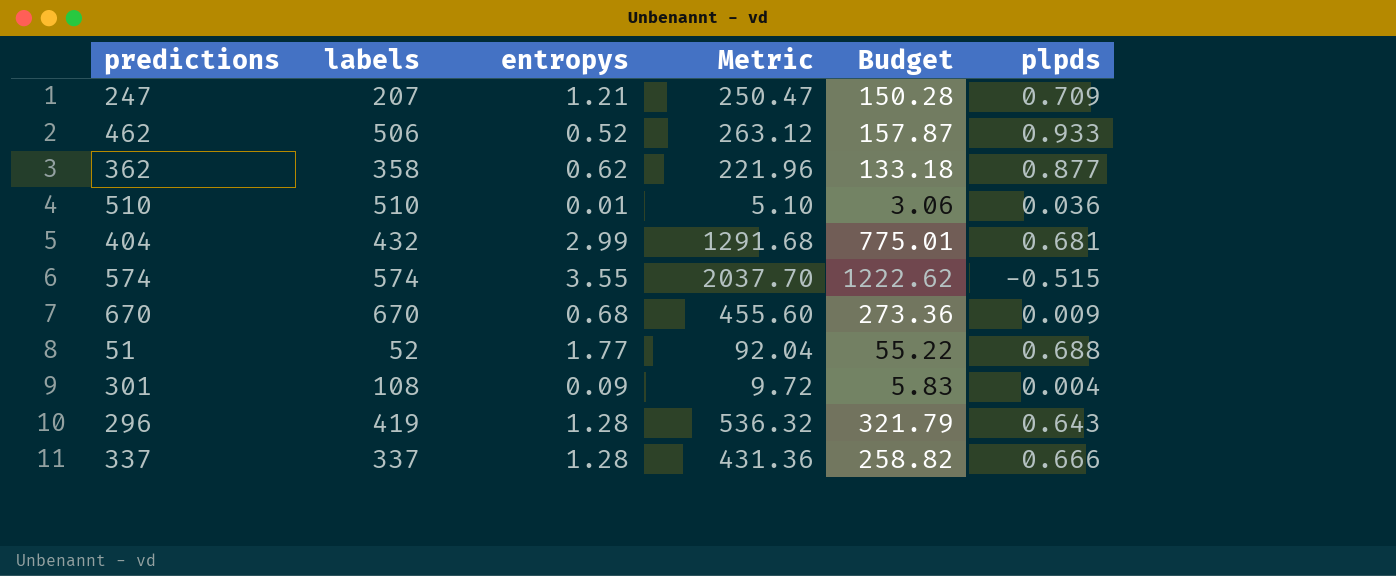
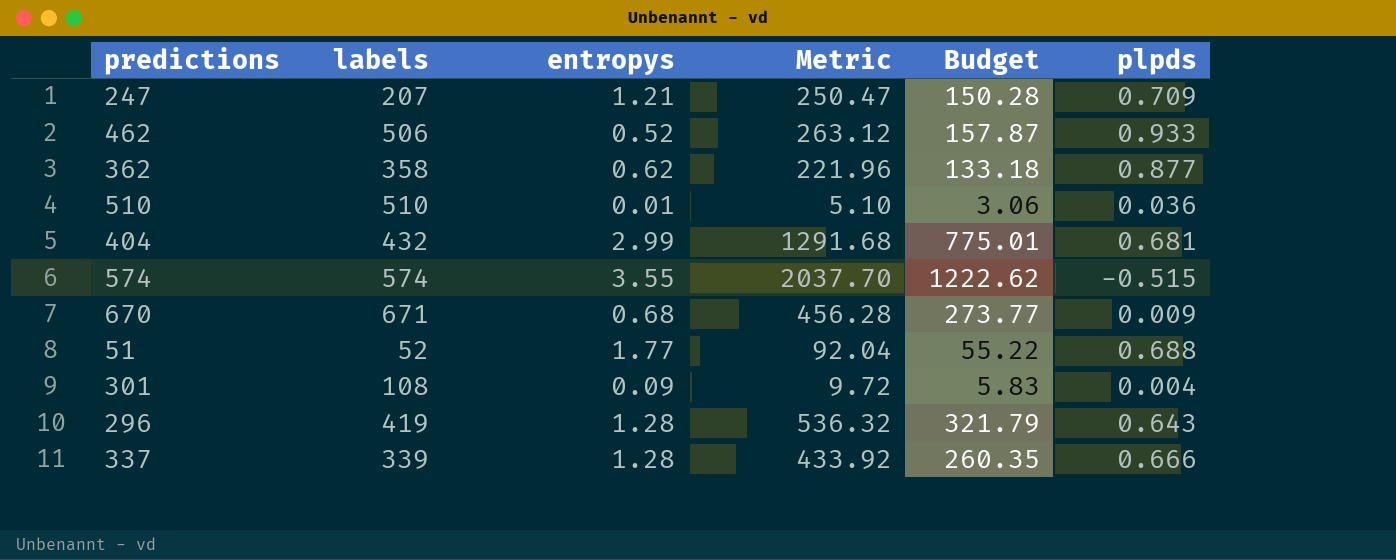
670 | labels: 670 -> 671
670 | Metric: 455.60 -> 456.28
670 | Budget: 273.36 -> 273.77
337 | labels: 337 -> 339
337 | Metric: 431.36 -> 433.92
337 | Budget: 258.82 -> 260.35

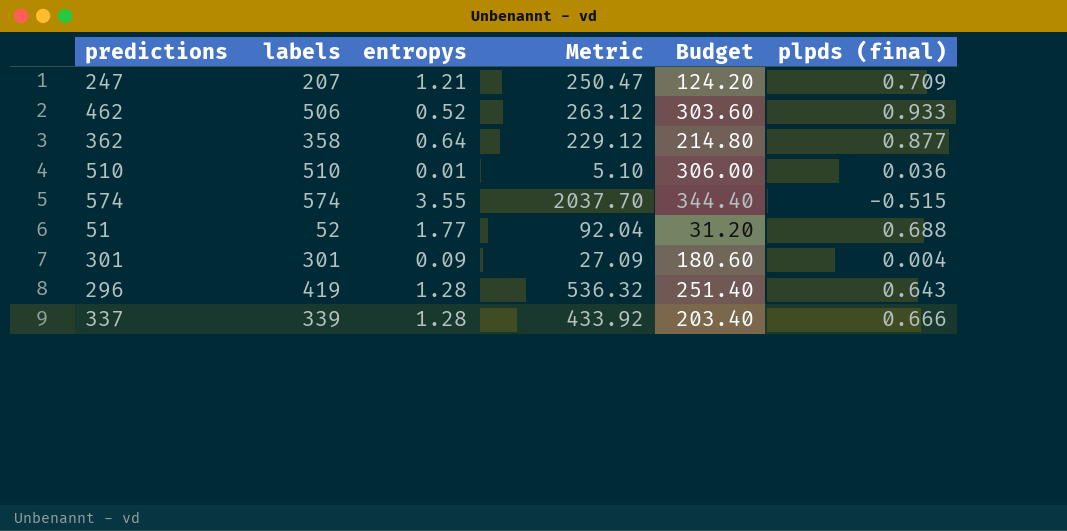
column Budget | formula: [Metric] * 0.6 -> [labels] * 0.6
column name: plpds -> plpds (final)
row 404: 432 | 2.99 | 1291.68 | 775.01 | 0.681 -> none
row 670: 671 | 0.68 | 456.28 | 273.77 | 0.009 -> none
362 | entropys: 0.62 -> 0.64
362 | Metric: 221.96 -> 229.12
301 | labels: 108 -> 301
301 | Metric: 9.72 -> 27.09

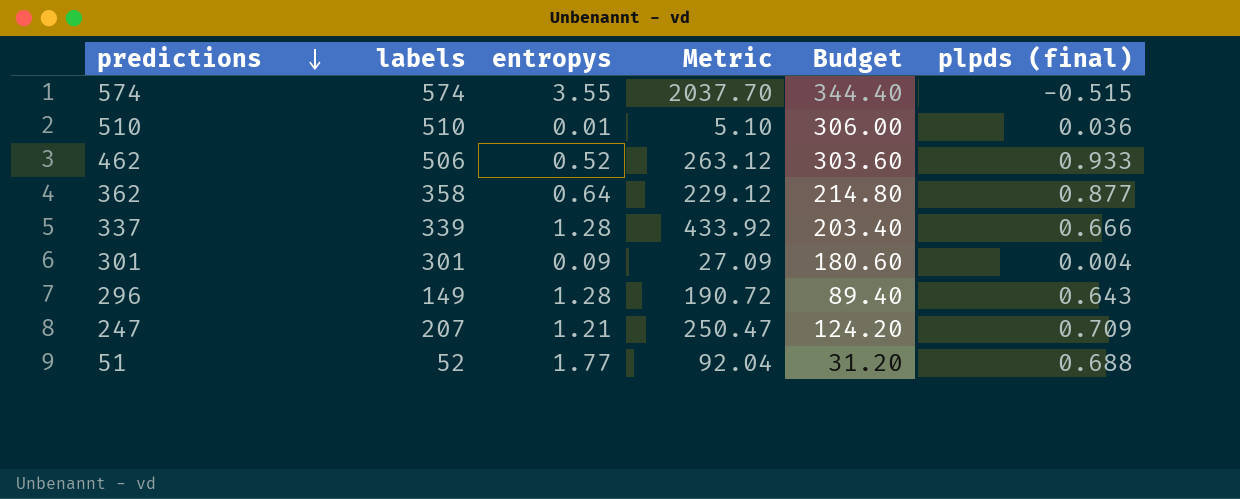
row order: none -> predictions descending
296 | labels: 419 -> 149
296 | Metric: 536.32 -> 190.72
296 | Budget: 251.40 -> 89.40

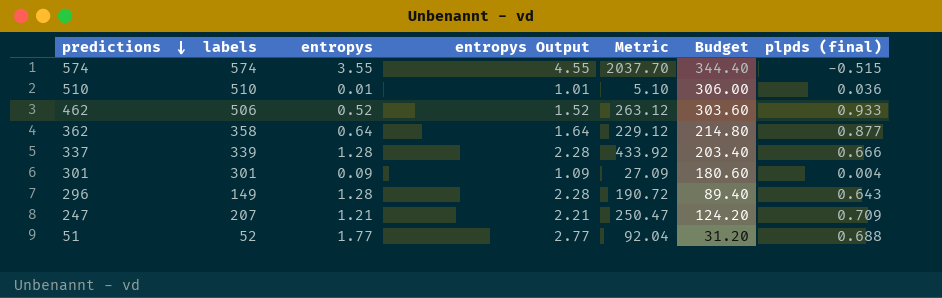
column entropys Output | formula: none -> [entropys] + 1

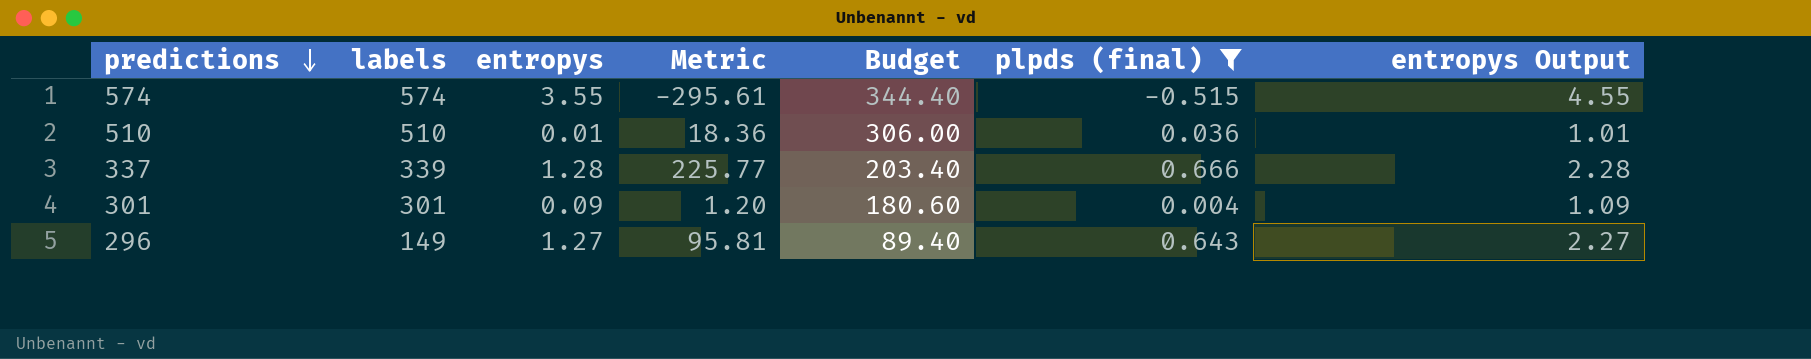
filter: none -> plpds (final) <= 0.666
column Metric | formula: [labels] * [entropys] -> [labels] * [plpds (final)]
column entropys Output | position: 4 -> 7
296 | entropys: 1.28 -> 1.27
296 | entropys Output: 2.28 -> 2.27

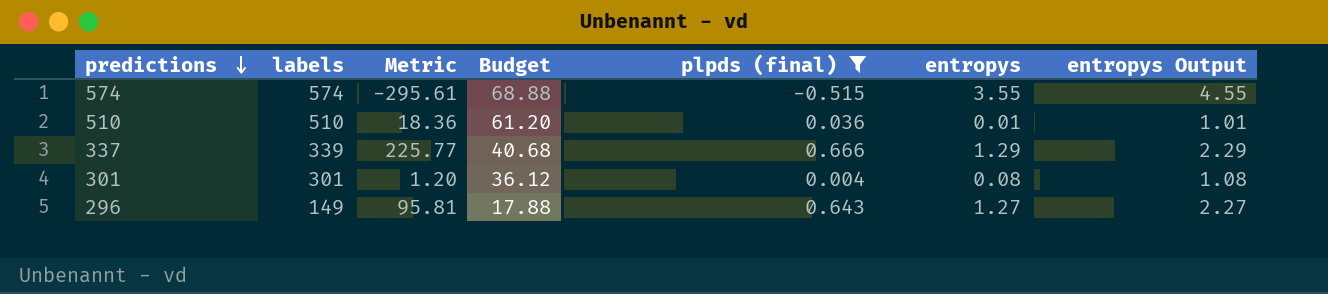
column Budget | formula: [labels] * 0.6 -> [labels] * 0.12
column entropys | position: 3 -> 6
337 | entropys: 1.28 -> 1.29
337 | entropys Output: 2.28 -> 2.29
301 | entropys: 0.09 -> 0.08
301 | entropys Output: 1.09 -> 1.08

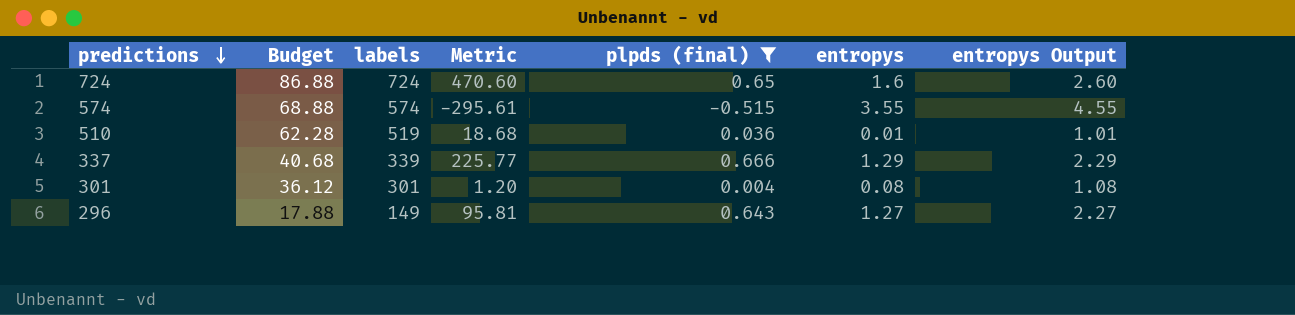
column Budget | position: 4 -> 2
row 724: none -> 86.88 | 724 | 470.60 | 0.65 | 1.6 | 2.60
510 | Budget: 61.20 -> 62.28
510 | labels: 510 -> 519
510 | Metric: 18.36 -> 18.68

